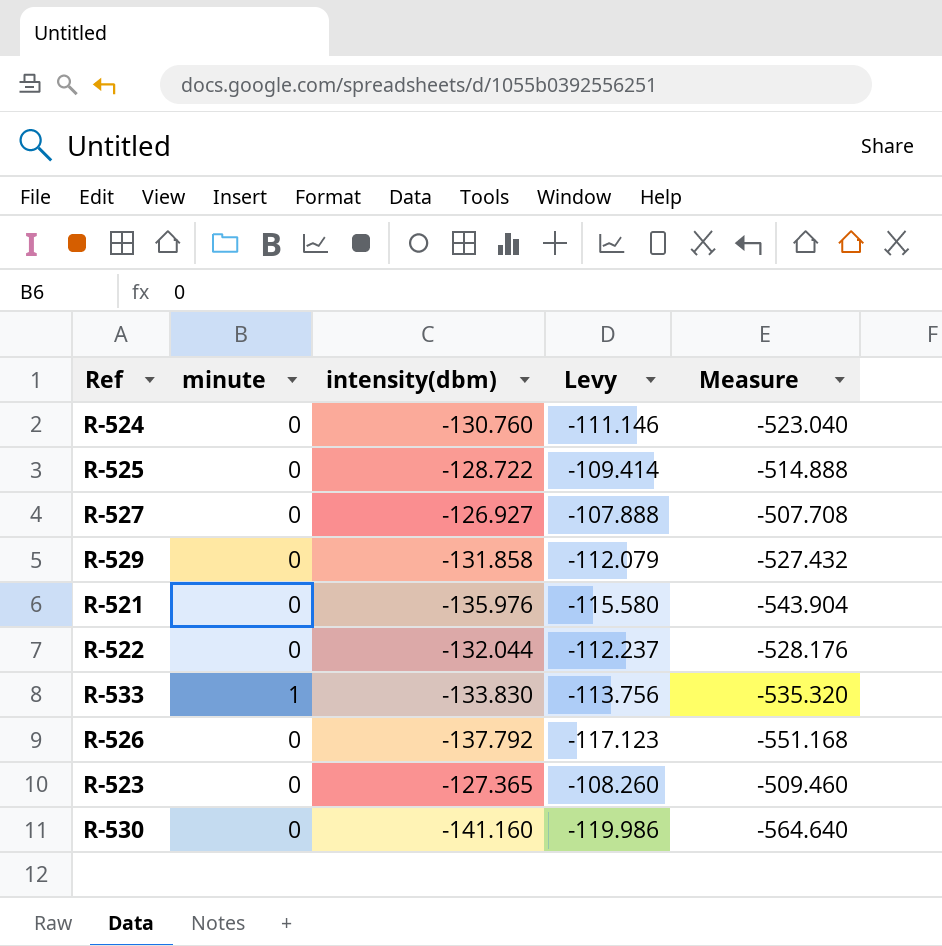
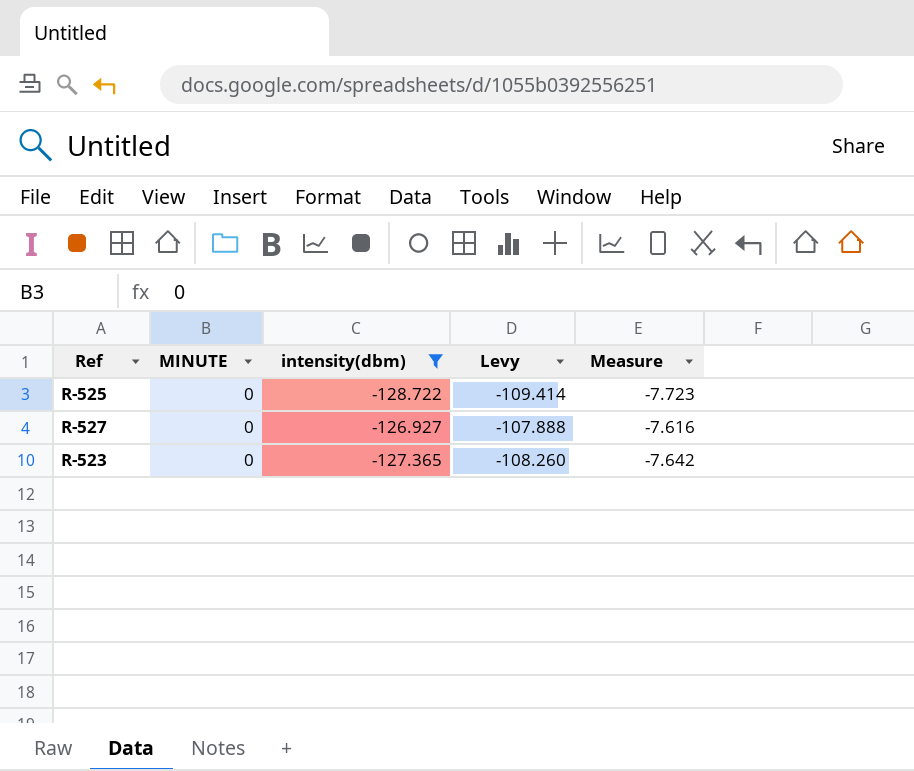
filter: none -> intensity(dbm) >= -128.722
column name: minute -> MINUTE
column Measure | formula: [intensity(dbm)] * 4 -> [intensity(dbm)] * 0.06

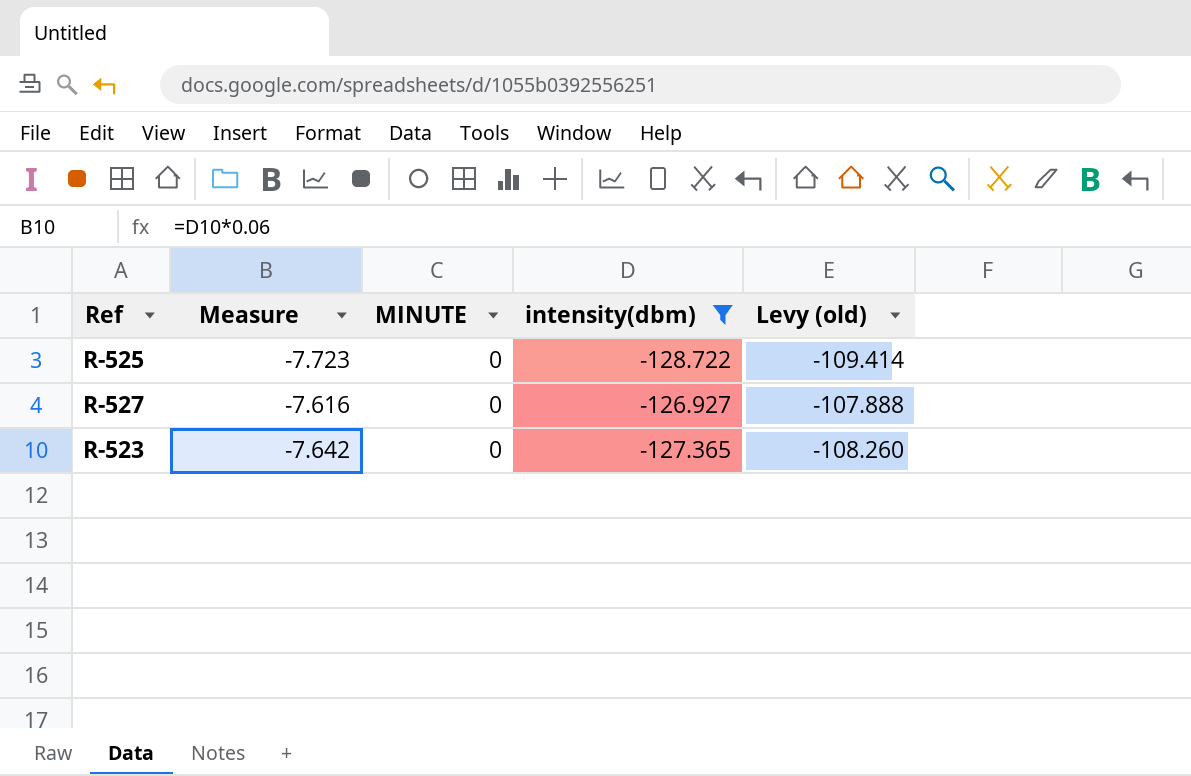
column Measure | position: 5 -> 2
column name: Levy -> Levy (old)

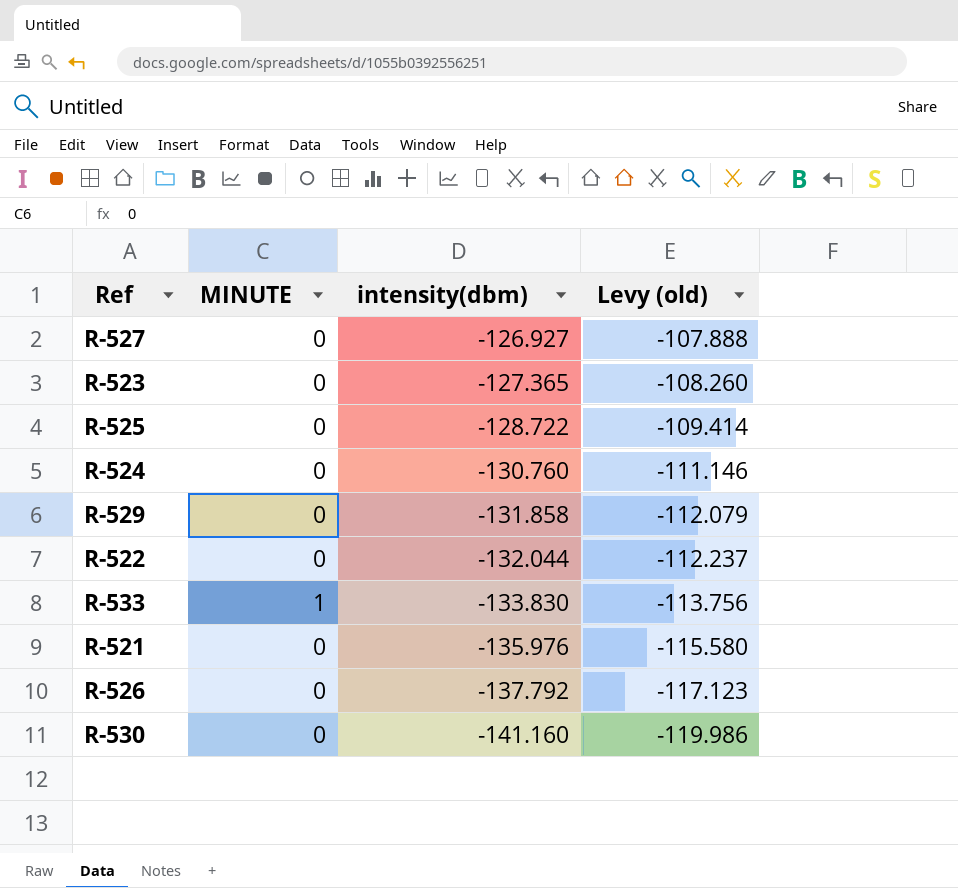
filter: intensity(dbm) >= -128.722 -> none
row order: none -> intensity(dbm) descending
column Measure | formula: [intensity(dbm)] * 0.06 -> none

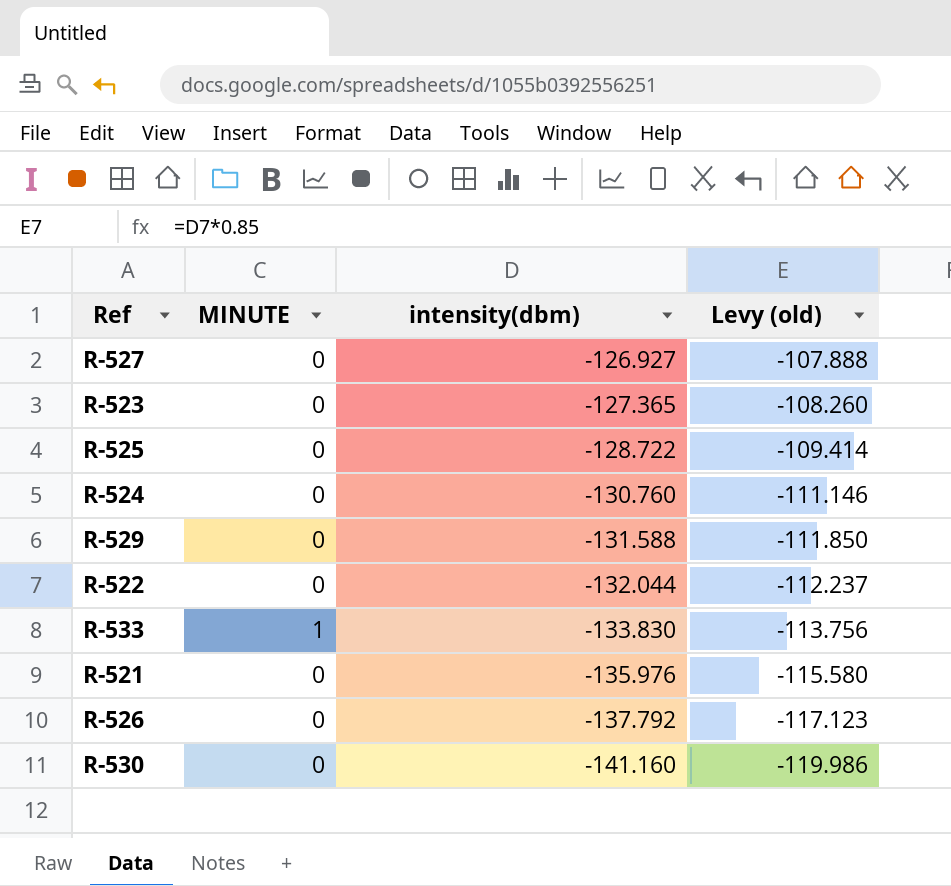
R-529 | intensity(dbm): -131.858 -> -131.588
R-529 | Levy (old): -112.079 -> -111.850

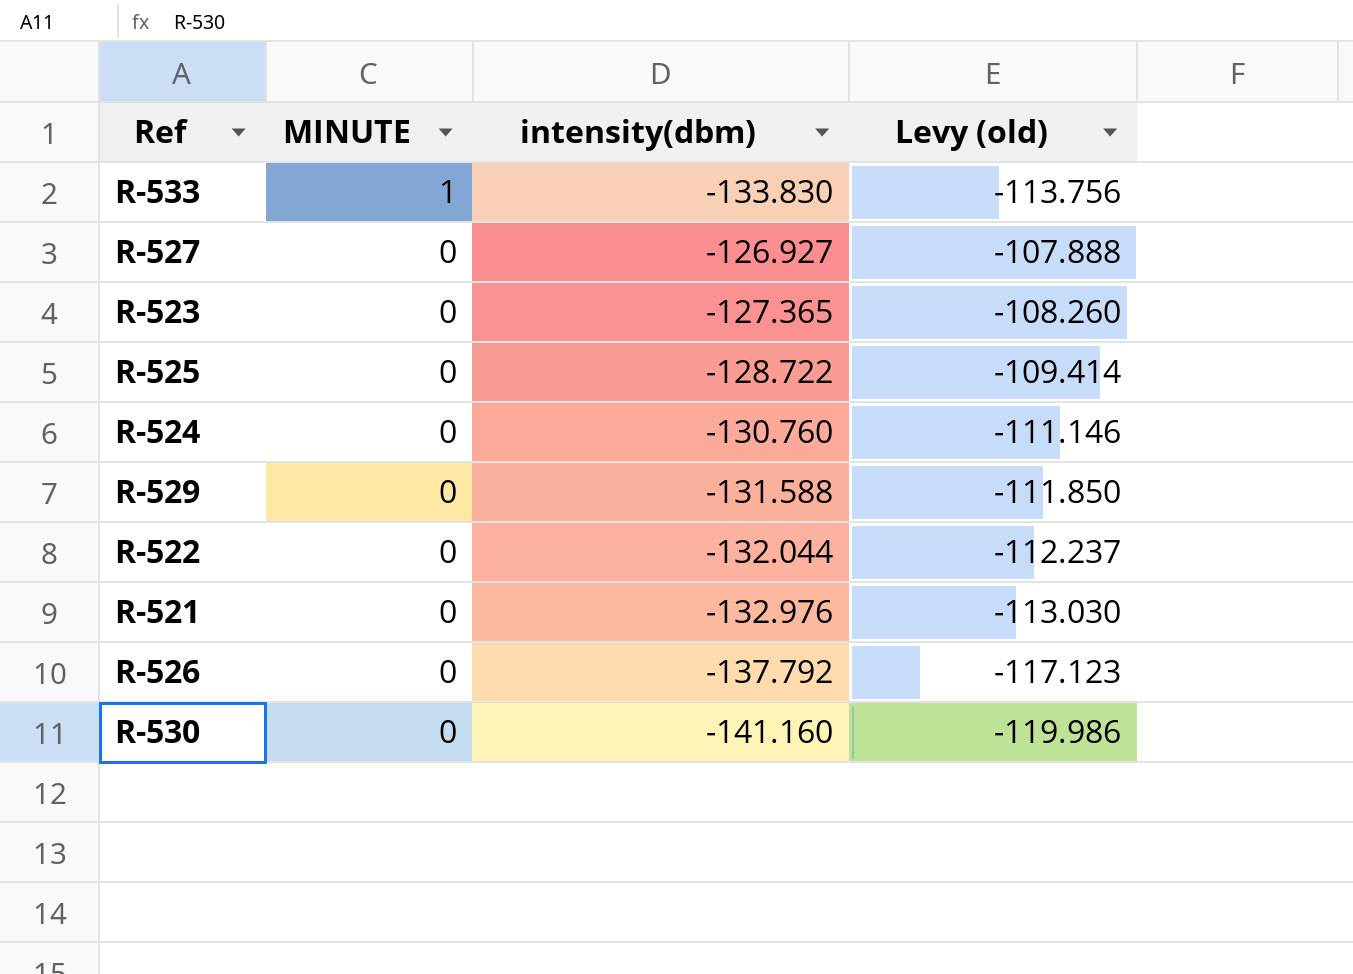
row order: intensity(dbm) descending -> MINUTE descending
R-521 | intensity(dbm): -135.976 -> -132.976
R-521 | Levy (old): -115.580 -> -113.030

